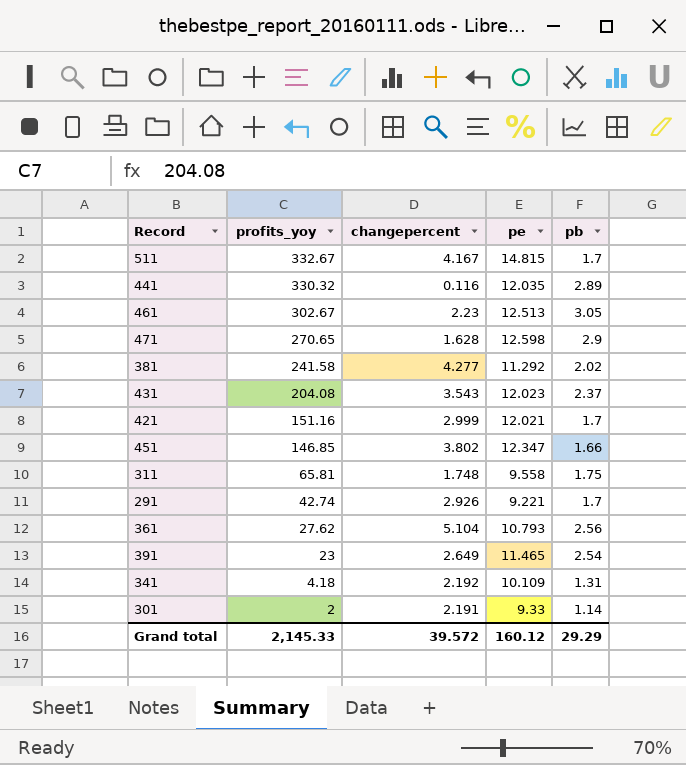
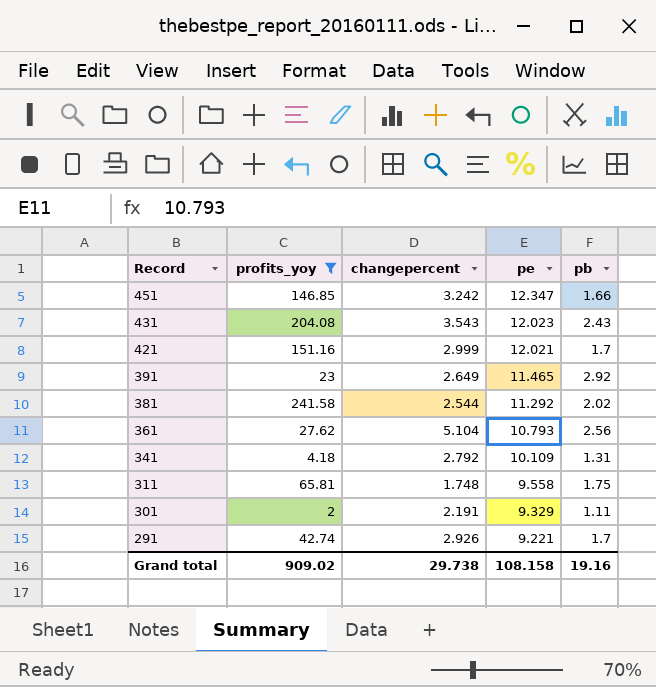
filter: none -> profits_yoy <= 241.58
row order: profits_yoy descending -> Record descending
451 | changepercent: 3.802 -> 3.242
431 | pb: 2.37 -> 2.43
391 | pb: 2.54 -> 2.92
381 | changepercent: 4.277 -> 2.544
341 | changepercent: 2.192 -> 2.792
301 | pe: 9.33 -> 9.329
301 | pb: 1.14 -> 1.11
Grand total | profits_yoy: 2,145.33 -> 909.02
Grand total | changepercent: 39.572 -> 29.738
Grand total | pe: 160.12 -> 108.158
Grand total | pb: 29.29 -> 19.16

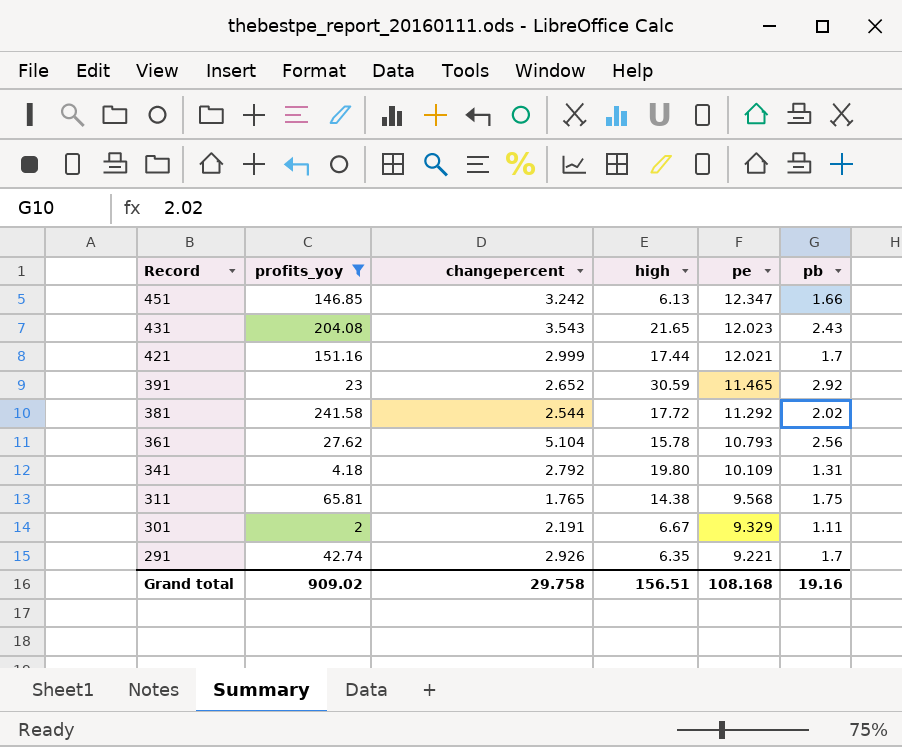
column high | position: none -> 4
391 | changepercent: 2.649 -> 2.652
311 | changepercent: 1.748 -> 1.765
311 | pe: 9.558 -> 9.568
Grand total | changepercent: 29.738 -> 29.758
Grand total | pe: 108.158 -> 108.168

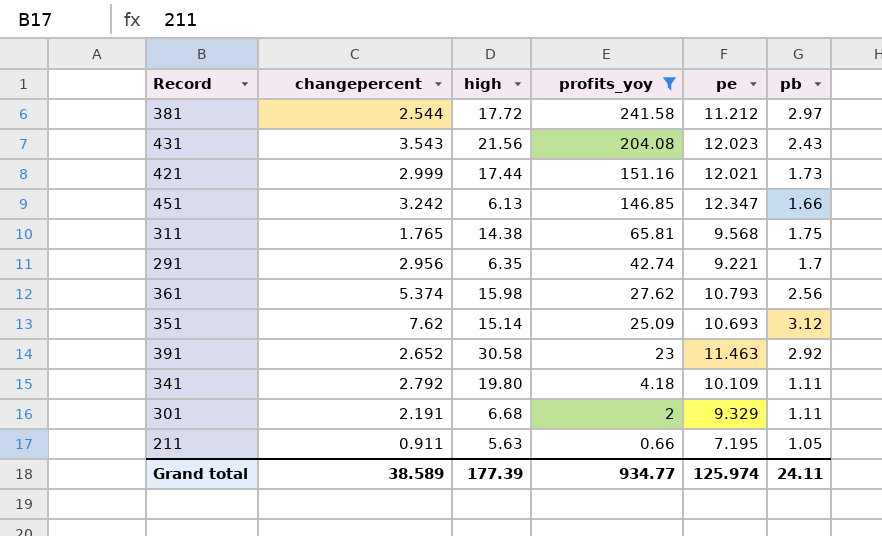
row order: Record descending -> profits_yoy descending
column profits_yoy | position: 2 -> 4
381 | pe: 11.292 -> 11.212
381 | pb: 2.02 -> 2.97
431 | high: 21.65 -> 21.56
421 | pb: 1.7 -> 1.73
291 | changepercent: 2.926 -> 2.956
361 | changepercent: 5.104 -> 5.374
361 | high: 15.78 -> 15.98
row 351: none -> 7.62 | 15.14 | 25.09 | 10.693 | 3.12
391 | high: 30.59 -> 30.58
391 | pe: 11.465 -> 11.463
341 | pb: 1.31 -> 1.11
301 | high: 6.67 -> 6.68
row 211: none -> 0.911 | 5.63 | 0.66 | 7.195 | 1.05
Grand total | changepercent: 29.758 -> 38.589
Grand total | high: 156.51 -> 177.39
Grand total | profits_yoy: 909.02 -> 934.77
Grand total | pe: 108.168 -> 125.974
Grand total | pb: 19.16 -> 24.11

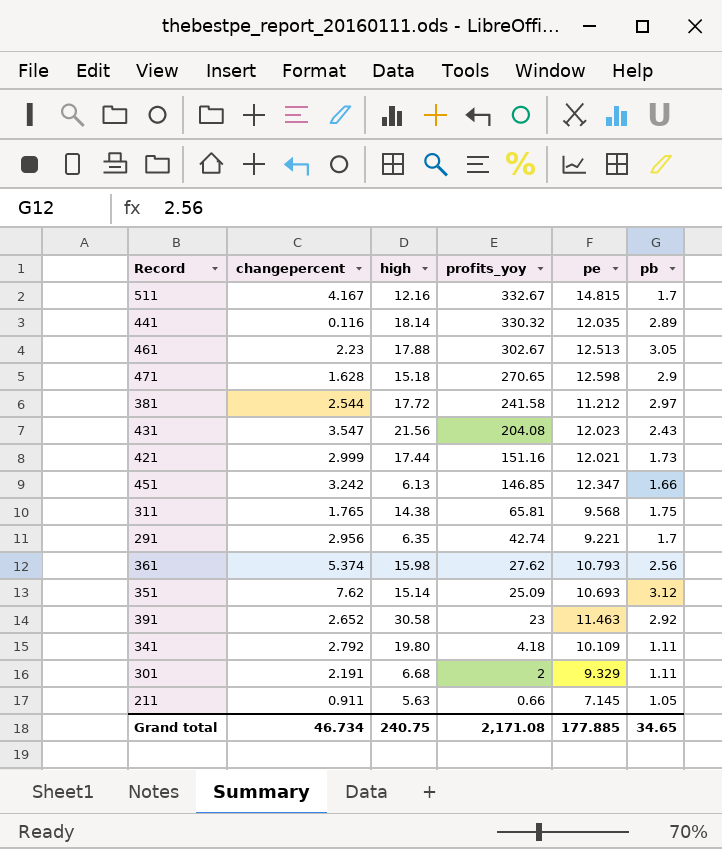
filter: profits_yoy <= 241.58 -> none
431 | changepercent: 3.543 -> 3.547
211 | pe: 7.195 -> 7.145
Grand total | changepercent: 38.589 -> 46.734
Grand total | high: 177.39 -> 240.75
Grand total | profits_yoy: 934.77 -> 2,171.08
Grand total | pe: 125.974 -> 177.885
Grand total | pb: 24.11 -> 34.65

